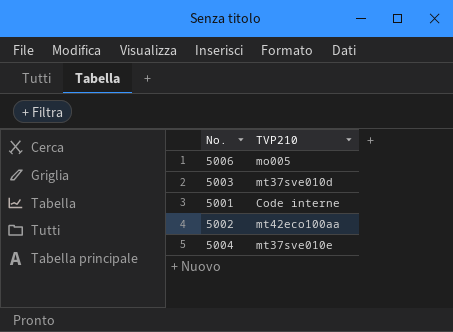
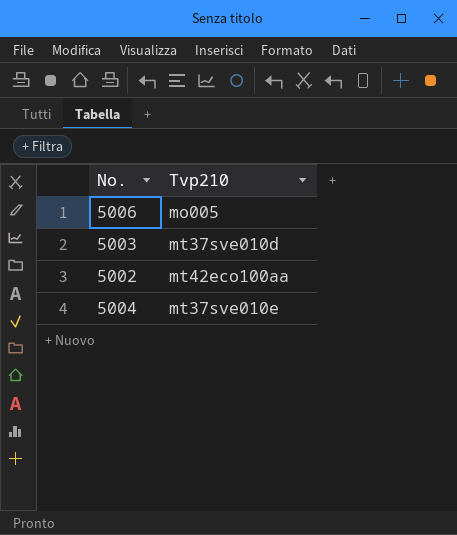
column name: TVP210 -> Tvp210
row 5001: Code interne -> none

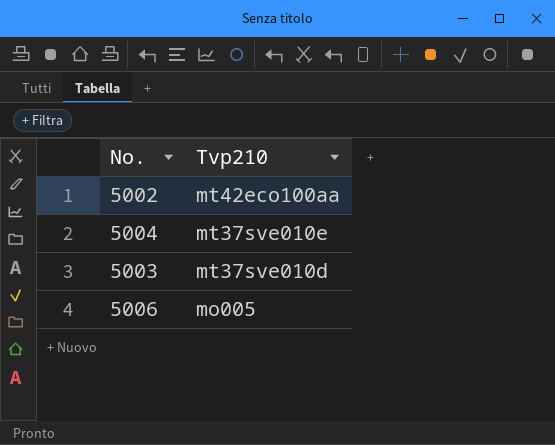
row order: none -> Tvp210 descending

